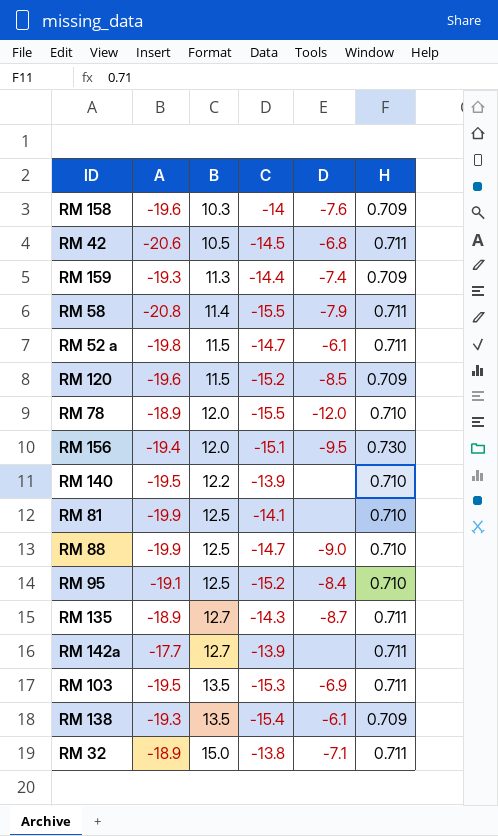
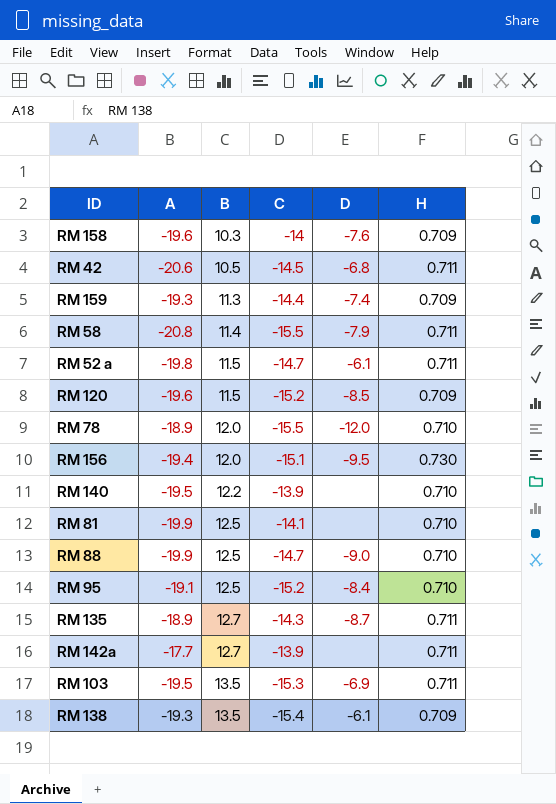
row RM 32: -18.9 | 15.0 | -13.8 | -7.1 | 0.711 -> none

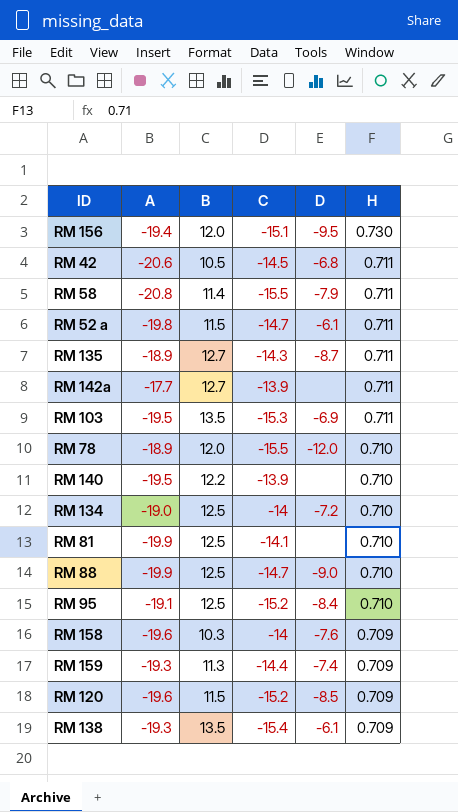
row order: B ascending -> H descending
row RM 134: none -> -19.0 | 12.5 | -14 | -7.2 | 0.710

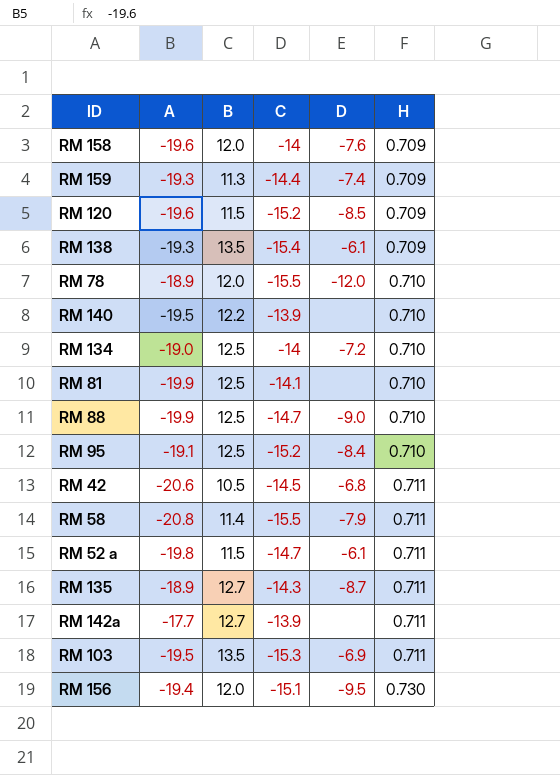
row order: H descending -> H ascending
RM 158 | B: 10.3 -> 12.0

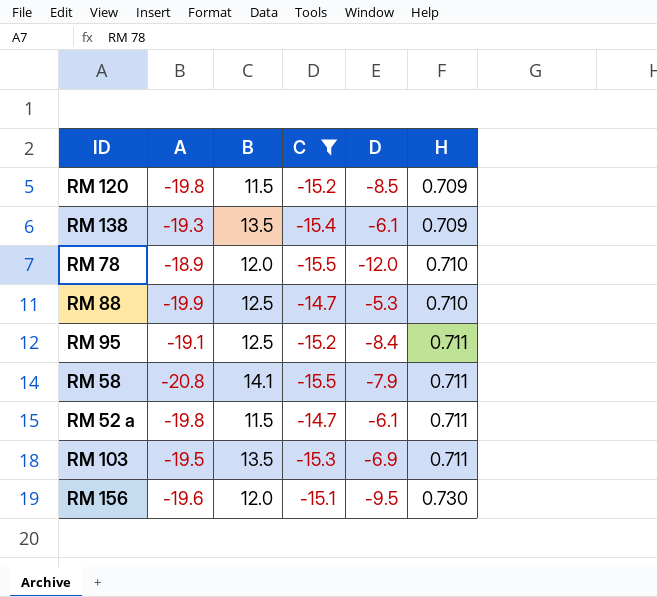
filter: none -> C <= -14.7
RM 120 | A: -19.6 -> -19.8
RM 88 | D: -9.0 -> -5.3
RM 95 | H: 0.710 -> 0.711
RM 58 | B: 11.4 -> 14.1
RM 156 | A: -19.4 -> -19.6

